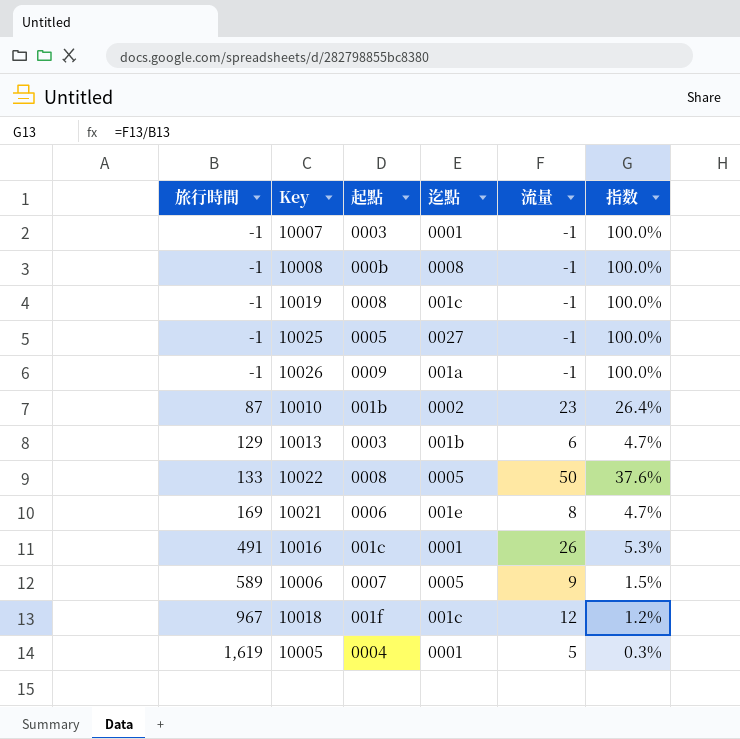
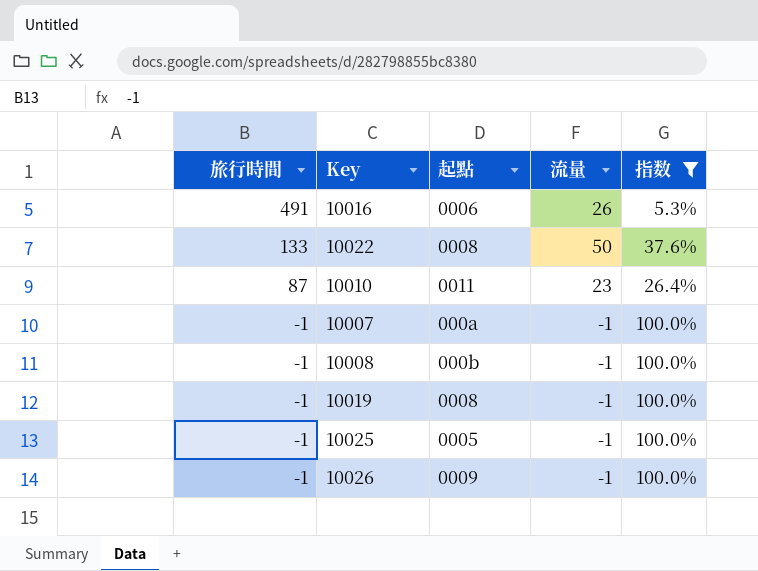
filter: none -> 指数 >= 5.3%
row order: 旅行時間 ascending -> 旅行時間 descending
column 迄點 | position: 4 -> none
10016 | 起點: 001c -> 0006
10010 | 起點: 001b -> 0011
10007 | 起點: 0003 -> 000a

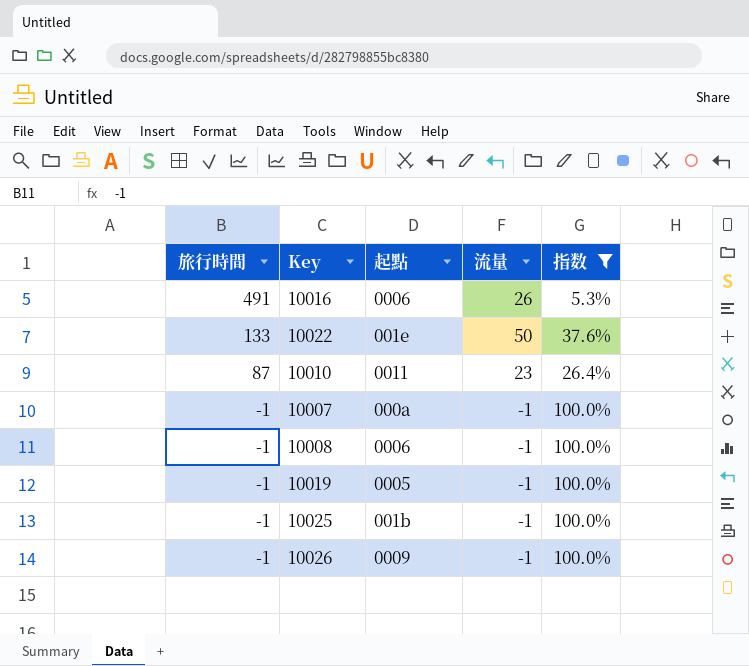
10022 | 起點: 0008 -> 001e
10008 | 起點: 000b -> 0006
10019 | 起點: 0008 -> 0005
10025 | 起點: 0005 -> 001b

